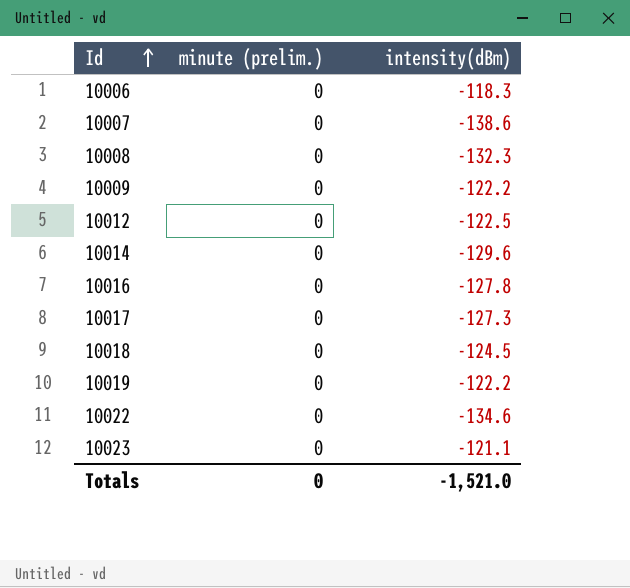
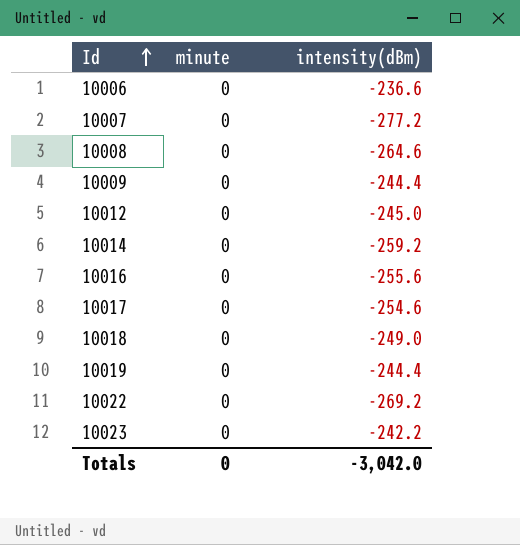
column name: minute (prelim.) -> minute
10006 | intensity(dBm): -118.3 -> -236.6
10007 | intensity(dBm): -138.6 -> -277.2
10008 | intensity(dBm): -132.3 -> -264.6
10009 | intensity(dBm): -122.2 -> -244.4
10012 | intensity(dBm): -122.5 -> -245.0
10014 | intensity(dBm): -129.6 -> -259.2
10016 | intensity(dBm): -127.8 -> -255.6
10017 | intensity(dBm): -127.3 -> -254.6
10018 | intensity(dBm): -124.5 -> -249.0
10019 | intensity(dBm): -122.2 -> -244.4
10022 | intensity(dBm): -134.6 -> -269.2
10023 | intensity(dBm): -121.1 -> -242.2
Totals | intensity(dBm): -1,521.0 -> -3,042.0

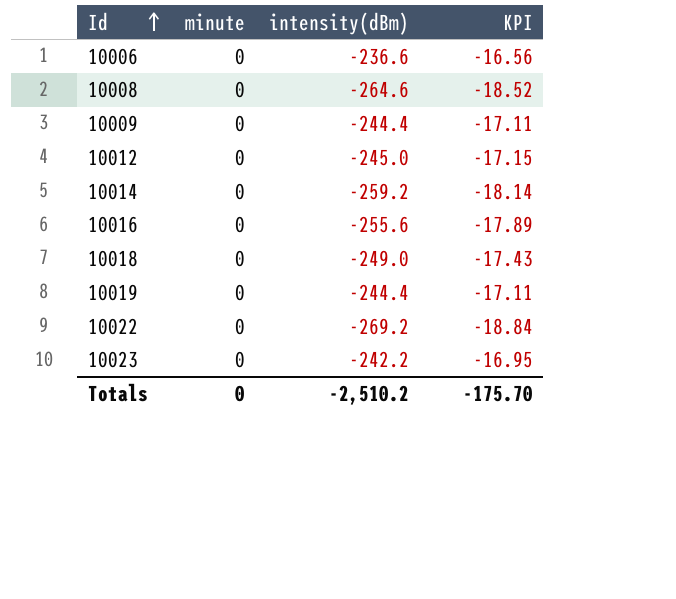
column KPI | formula: none -> [intensity(dBm)] * 0.07
row 10007: 0 | -277.2 -> none
row 10017: 0 | -254.6 -> none
Totals | intensity(dBm): -3,042.0 -> -2,510.2

